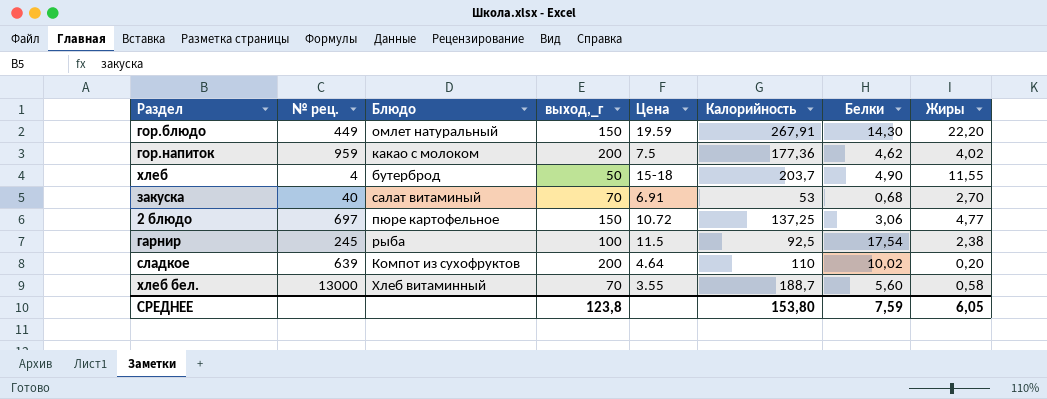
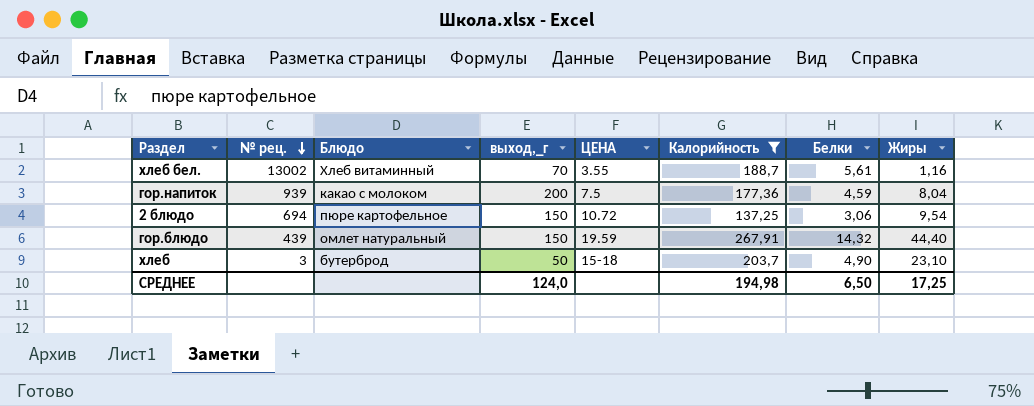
filter: none -> Калорийность >= 137,25
row order: none -> № рец. descending
column name: Цена -> ЦЕНА
хлеб бел. | № рец.: 13000 -> 13002
хлеб бел. | Белки: 5,60 -> 5,61
хлеб бел. | Жиры: 0,58 -> 1,16
гор.напиток | № рец.: 959 -> 939
гор.напиток | Белки: 4,62 -> 4,59
гор.напиток | Жиры: 4,02 -> 8,04
2 блюдо | № рец.: 697 -> 694
2 блюдо | Жиры: 4,77 -> 9,54
гор.блюдо | № рец.: 449 -> 439
гор.блюдо | Белки: 14,30 -> 14,32
гор.блюдо | Жиры: 22,20 -> 44,40
хлеб | № рец.: 4 -> 3
хлеб | Жиры: 11,55 -> 23,10
СРЕДНЕЕ | выход,_г: 123,8 -> 124,0
СРЕДНЕЕ | Калорийность: 153,80 -> 194,98
СРЕДНЕЕ | Белки: 7,59 -> 6,50
СРЕДНЕЕ | Жиры: 6,05 -> 17,25

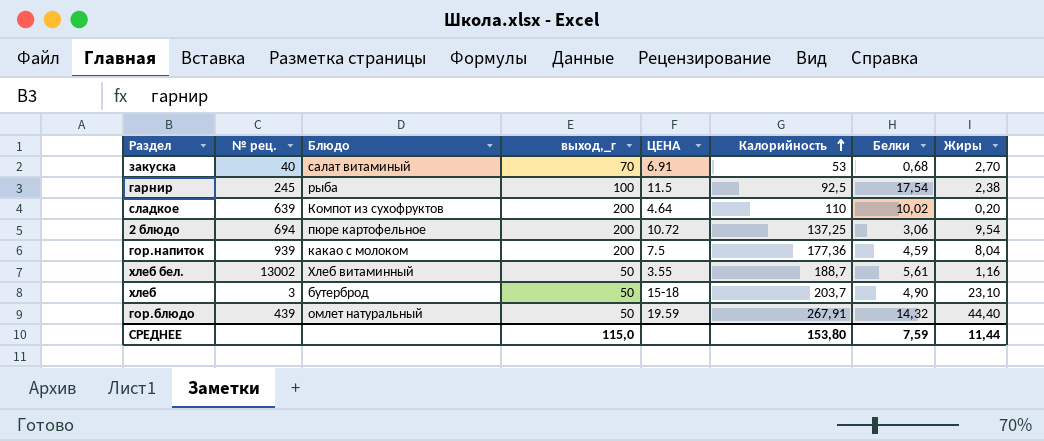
filter: Калорийность >= 137,25 -> none
row order: № рец. descending -> Калорийность ascending
2 блюдо | выход,_г: 150 -> 200
хлеб бел. | выход,_г: 70 -> 50
гор.блюдо | выход,_г: 150 -> 50
СРЕДНЕЕ | выход,_г: 124,0 -> 115,0
СРЕДНЕЕ | Калорийность: 194,98 -> 153,80
СРЕДНЕЕ | Белки: 6,50 -> 7,59
СРЕДНЕЕ | Жиры: 17,25 -> 11,44

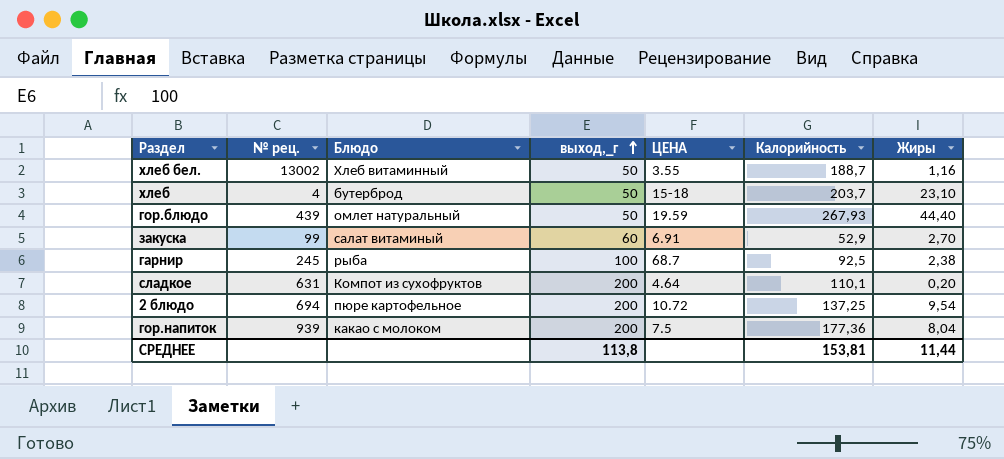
row order: Калорийность ascending -> выход,_г ascending
column Белки | position: 7 -> none
хлеб | № рец.: 3 -> 4
гор.блюдо | Калорийность: 267,91 -> 267,93
закуска | № рец.: 40 -> 99
закуска | выход,_г: 70 -> 60
закуска | Калорийность: 53 -> 52,9
гарнир | ЦЕНА: 11.5 -> 68.7
сладкое | № рец.: 639 -> 631
сладкое | Калорийность: 110 -> 110,1
СРЕДНЕЕ | выход,_г: 115,0 -> 113,8
СРЕДНЕЕ | Калорийность: 153,80 -> 153,81

